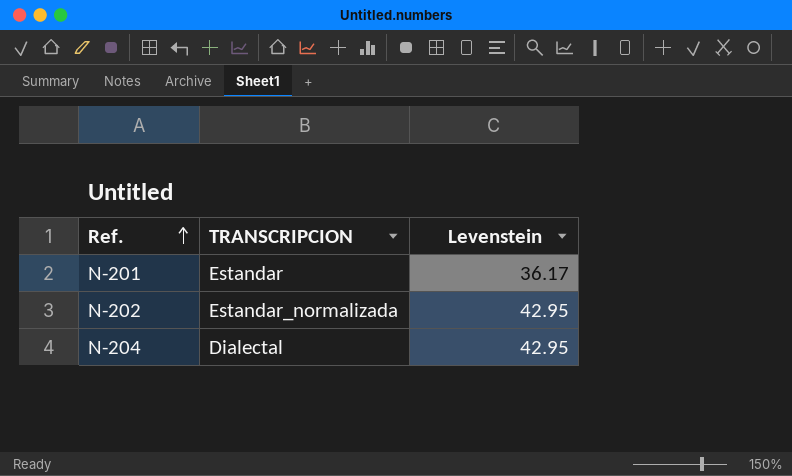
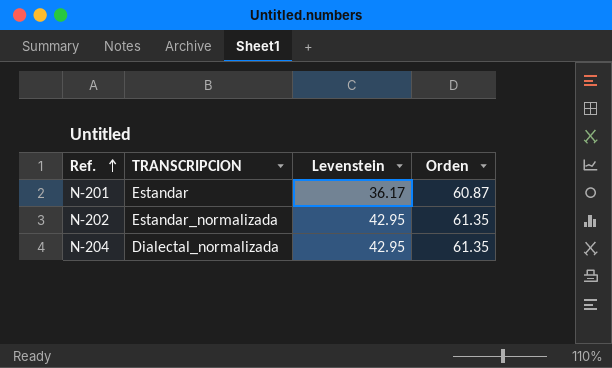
column Orden | position: none -> 4
N-204 | TRANSCRIPCION: Dialectal -> Dialectal_normalizada

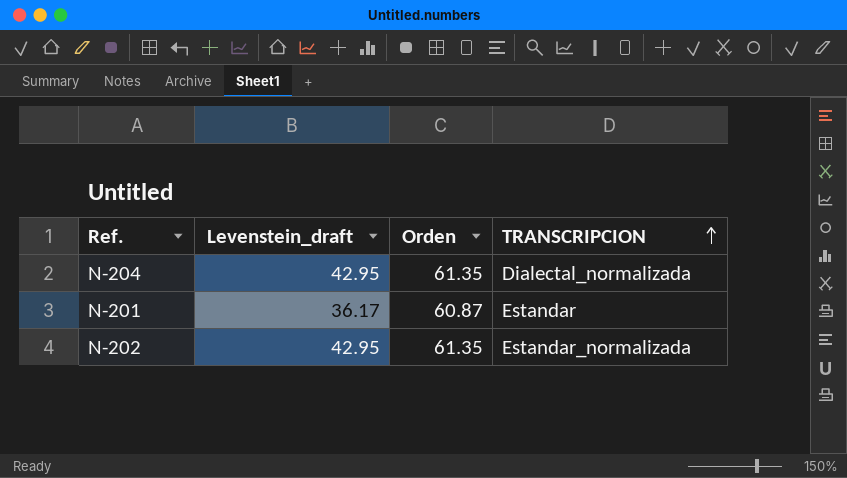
row order: Ref. ascending -> TRANSCRIPCION ascending
column name: Levenstein -> Levenstein_draft
column TRANSCRIPCION | position: 2 -> 4

